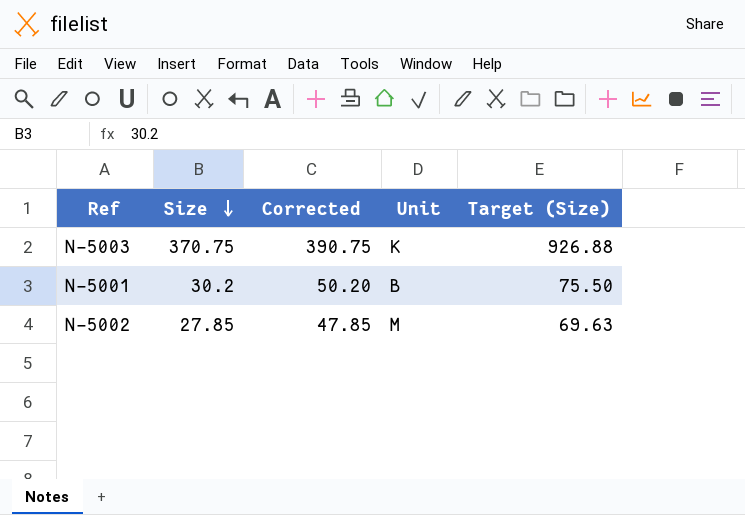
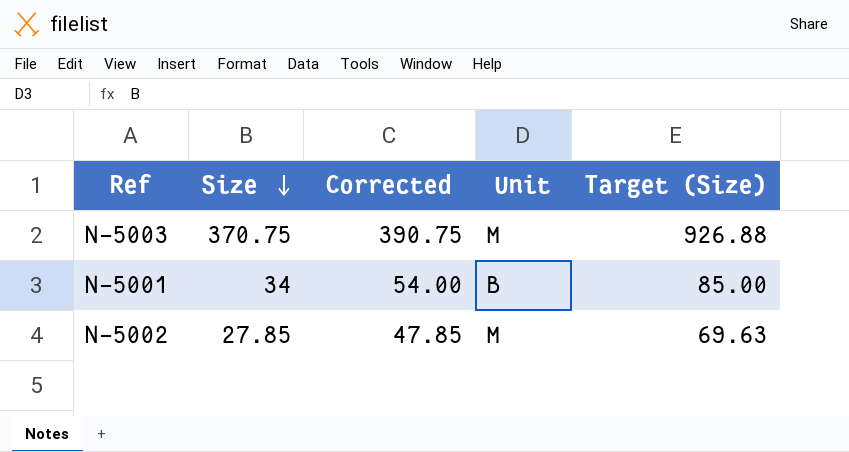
N-5003 | Unit: K -> M
N-5001 | Size: 30.2 -> 34
N-5001 | Corrected: 50.20 -> 54.00
N-5001 | Target (Size): 75.50 -> 85.00

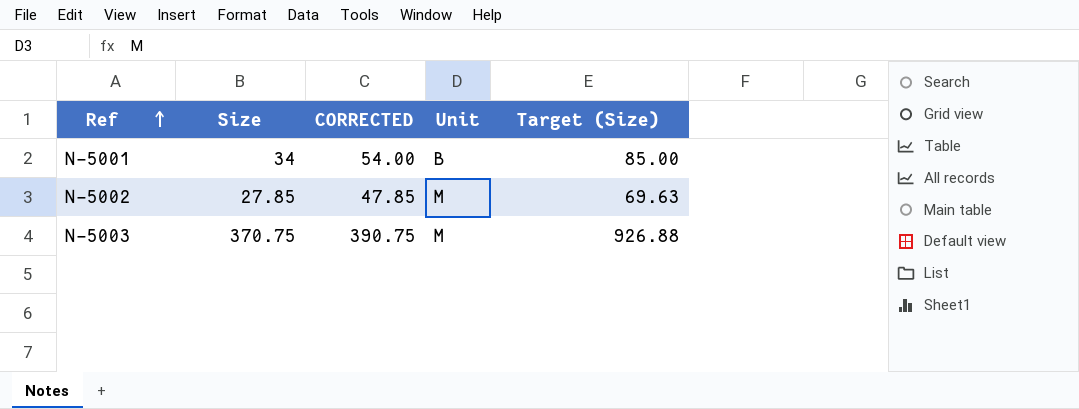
row order: Size descending -> Ref ascending
column name: Corrected -> CORRECTED

